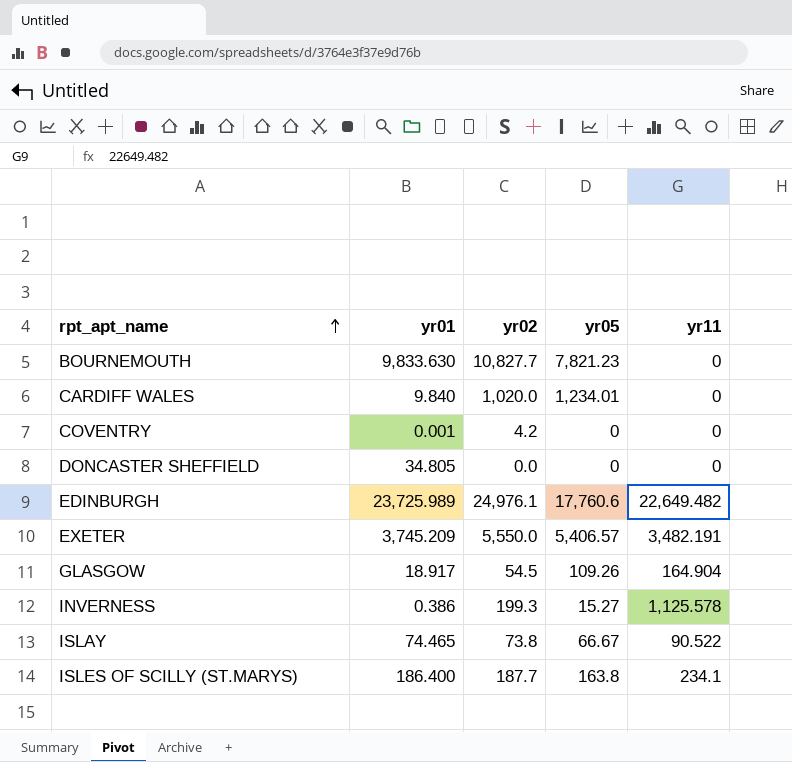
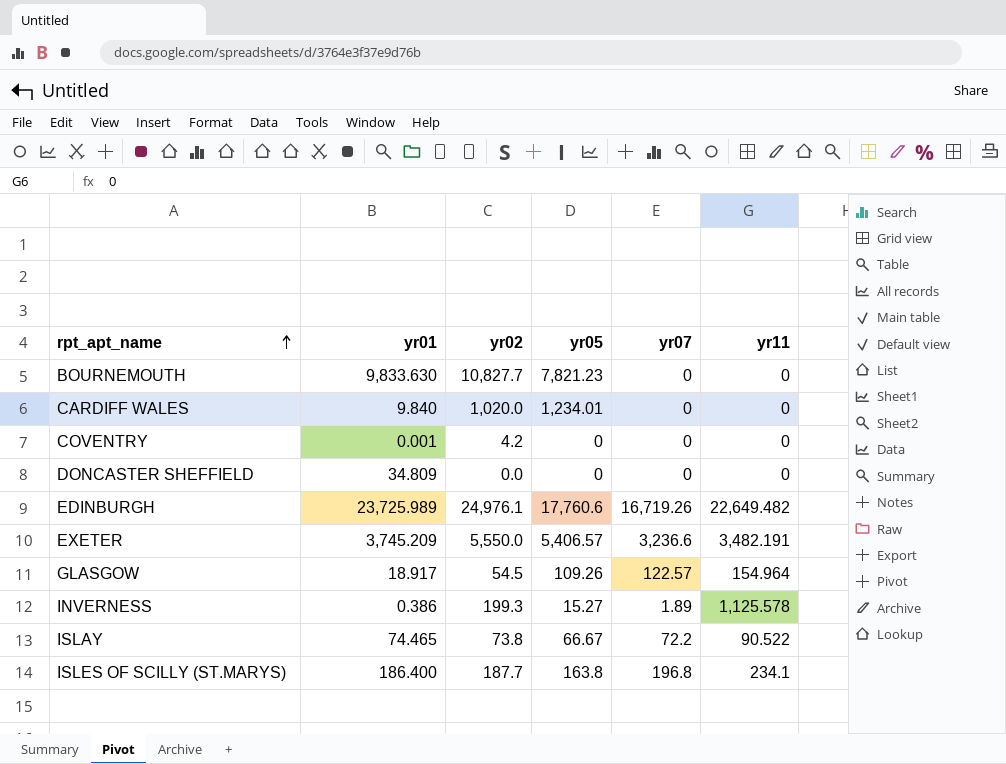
column yr07 | position: none -> 5
DONCASTER SHEFFIELD | yr01: 34.805 -> 34.809
GLASGOW | yr11: 164.904 -> 154.964

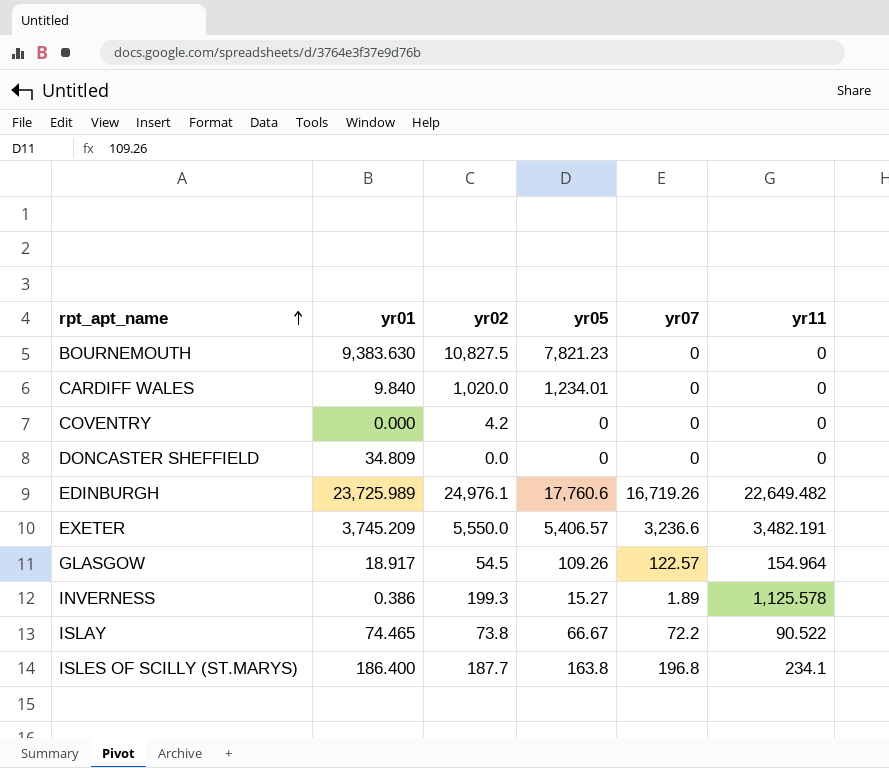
BOURNEMOUTH | yr01: 9,833.630 -> 9,383.630
BOURNEMOUTH | yr02: 10,827.7 -> 10,827.5
COVENTRY | yr01: 0.001 -> 0.000

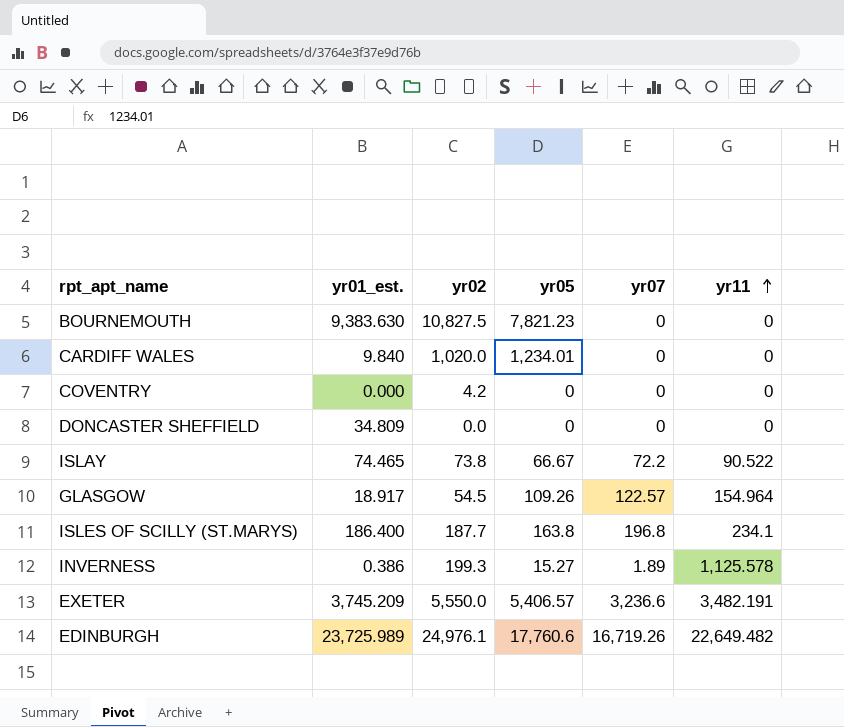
row order: rpt_apt_name ascending -> yr11 ascending
column name: yr01 -> yr01_est.

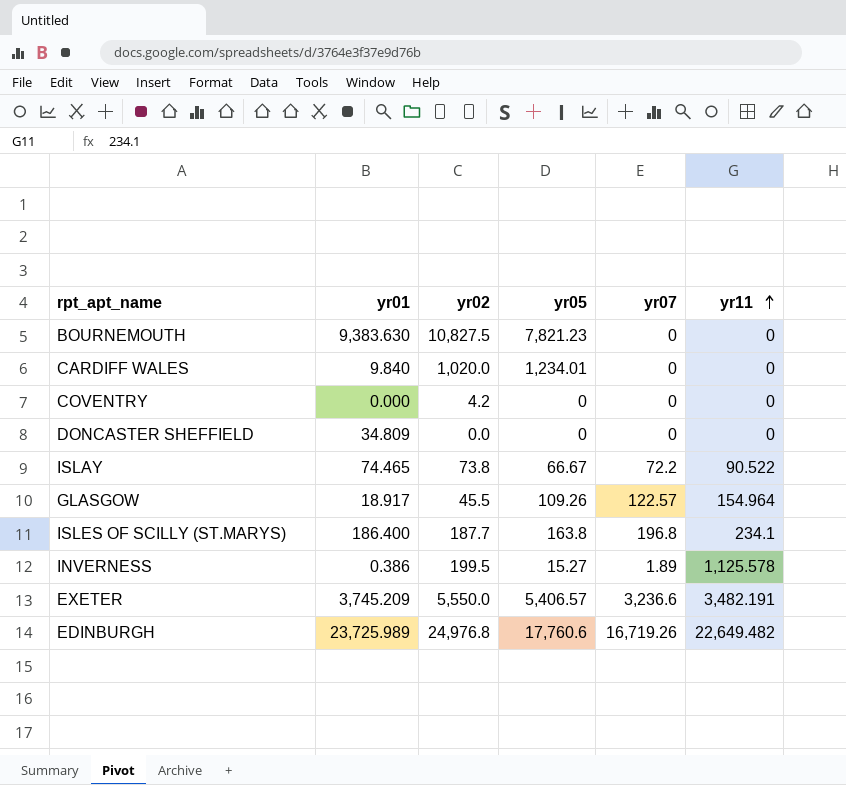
column name: yr01_est. -> yr01
GLASGOW | yr02: 54.5 -> 45.5
INVERNESS | yr02: 199.3 -> 199.5
EDINBURGH | yr02: 24,976.1 -> 24,976.8

